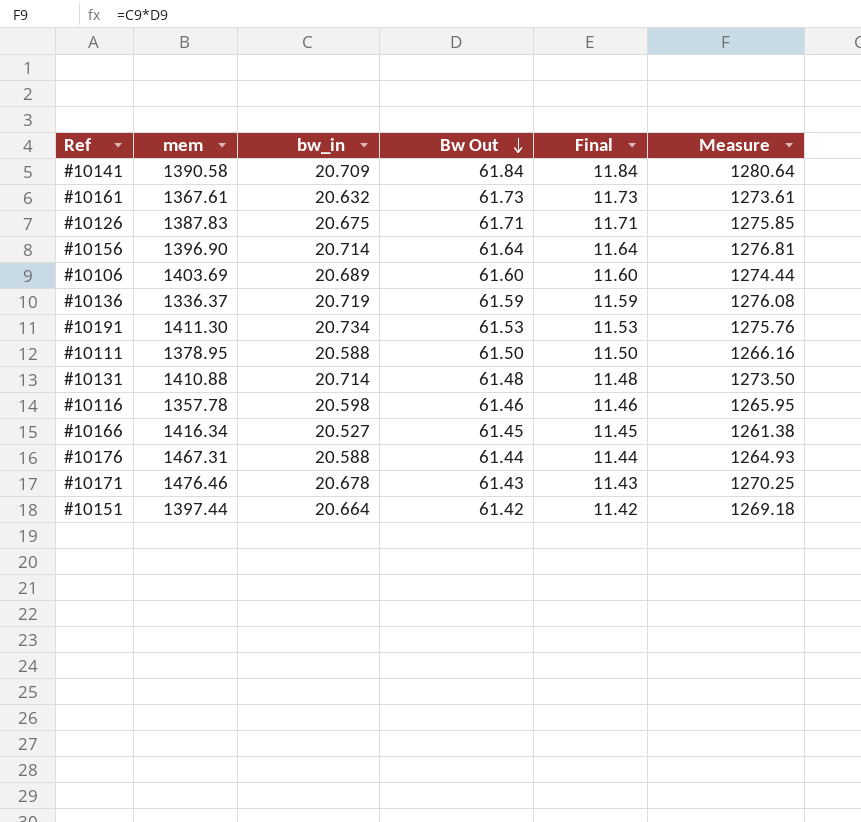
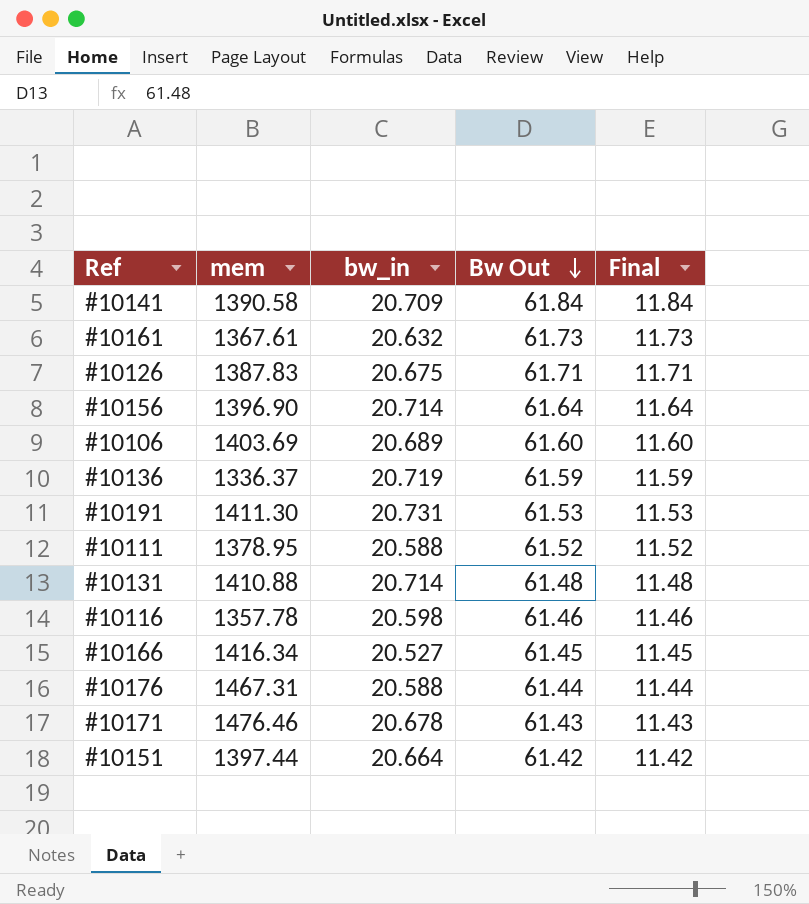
column Measure | formula: [bw_in] * [Bw Out] -> none
#10191 | bw_in: 20.734 -> 20.731
#10111 | Bw Out: 61.50 -> 61.52
#10111 | Final: 11.50 -> 11.52

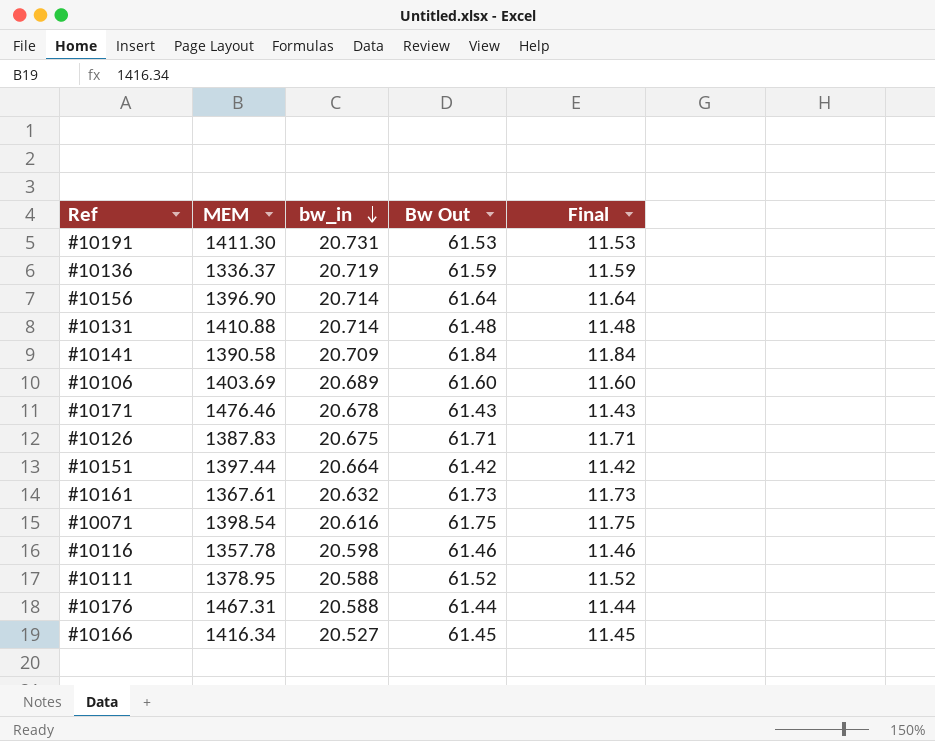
row order: Bw Out descending -> bw_in descending
column name: mem -> MEM
row #10071: none -> 1398.54 | 20.616 | 61.75 | 11.75

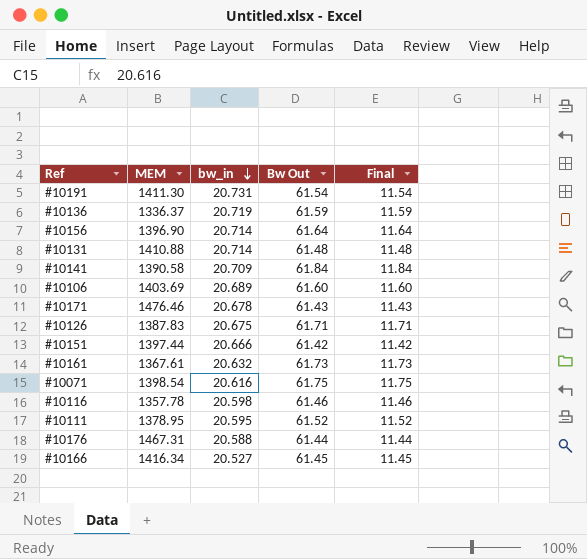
#10191 | Bw Out: 61.53 -> 61.54
#10191 | Final: 11.53 -> 11.54
#10151 | bw_in: 20.664 -> 20.666
#10111 | bw_in: 20.588 -> 20.595

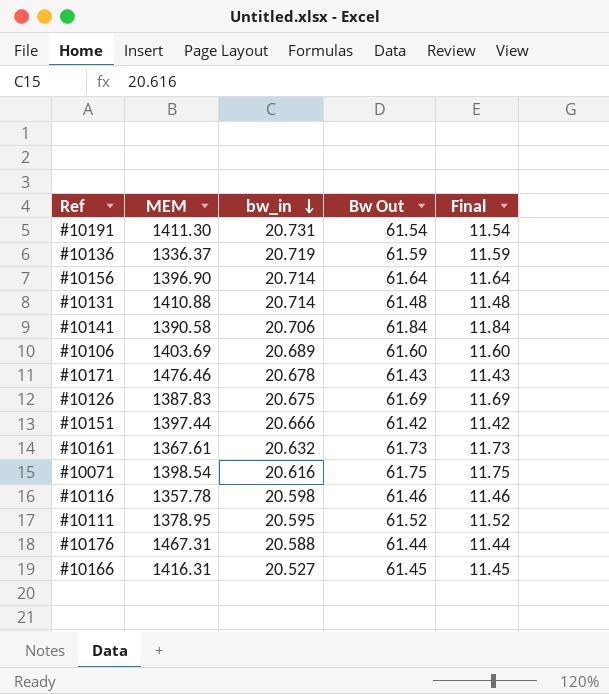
#10141 | bw_in: 20.709 -> 20.706
#10126 | Bw Out: 61.71 -> 61.69
#10126 | Final: 11.71 -> 11.69
#10166 | MEM: 1416.34 -> 1416.31

